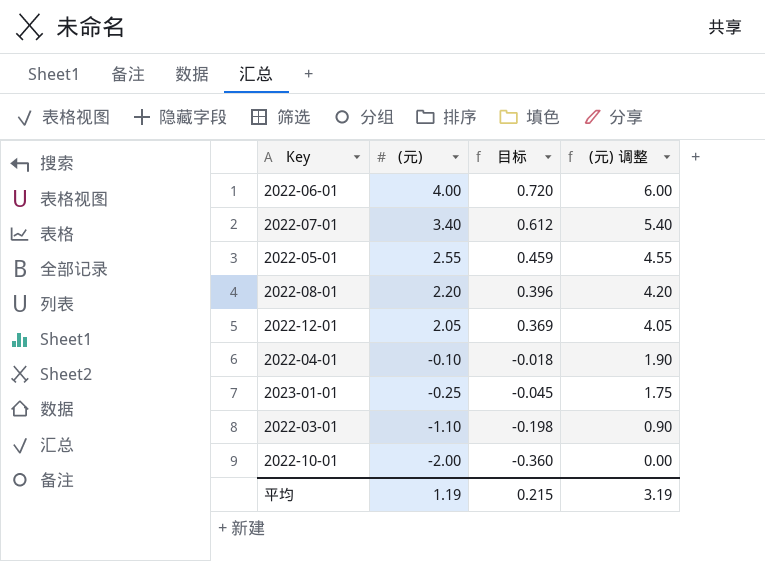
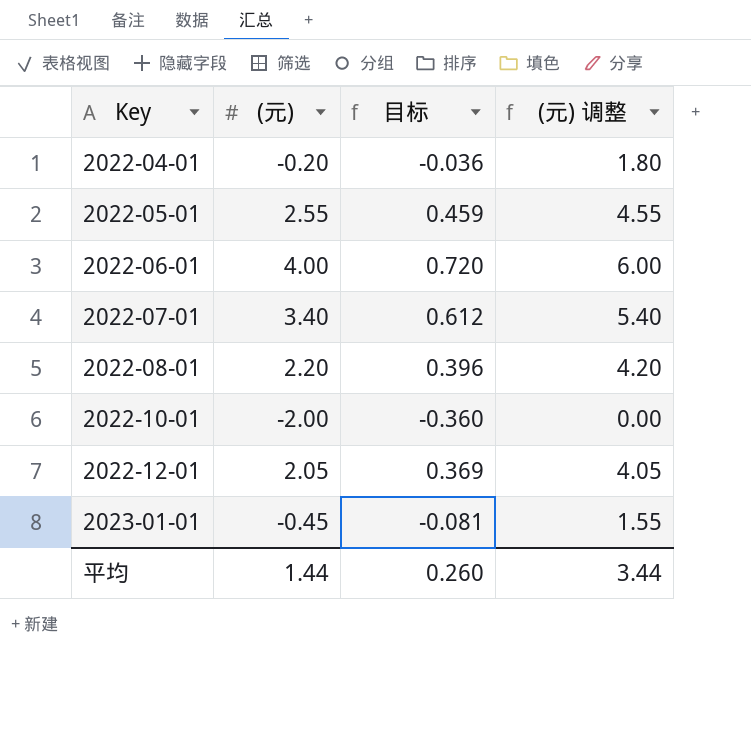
row order: (元) descending -> Key ascending
row 2022-03-01: -1.10 | -0.198 | 0.90 -> none
2022-04-01 | (元): -0.10 -> -0.20
2022-04-01 | 目标: -0.018 -> -0.036
2022-04-01 | (元) 调整: 1.90 -> 1.80
2023-01-01 | (元): -0.25 -> -0.45
2023-01-01 | 目标: -0.045 -> -0.081
2023-01-01 | (元) 调整: 1.75 -> 1.55
平均 | (元): 1.19 -> 1.44
平均 | 目标: 0.215 -> 0.260
平均 | (元) 调整: 3.19 -> 3.44

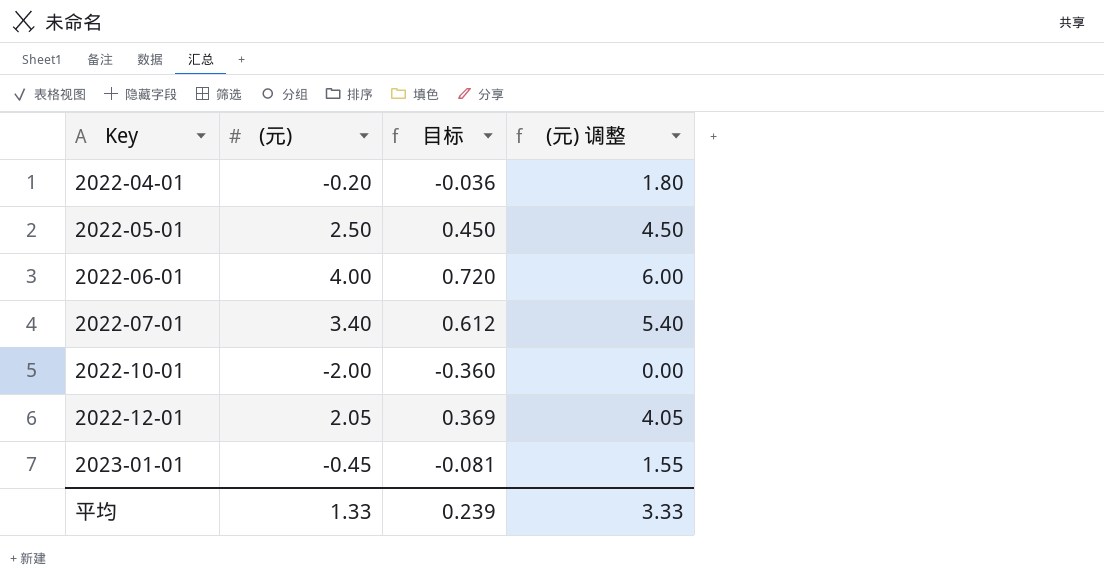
row 2022-08-01: 2.20 | 0.396 | 4.20 -> none
2022-05-01 | (元): 2.55 -> 2.50
2022-05-01 | 目标: 0.459 -> 0.450
2022-05-01 | (元) 调整: 4.55 -> 4.50
平均 | (元): 1.44 -> 1.33
平均 | 目标: 0.260 -> 0.239
平均 | (元) 调整: 3.44 -> 3.33

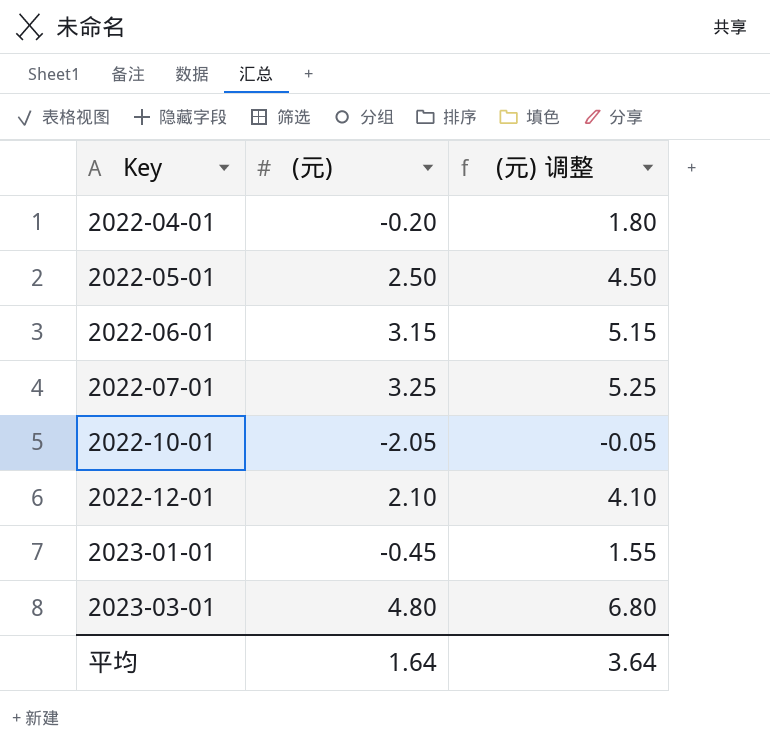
column 目标 | formula: [(元)] * 0.18 -> none
2022-06-01 | (元): 4.00 -> 3.15
2022-06-01 | (元) 调整: 6.00 -> 5.15
2022-07-01 | (元): 3.40 -> 3.25
2022-07-01 | (元) 调整: 5.40 -> 5.25
2022-10-01 | (元): -2.00 -> -2.05
2022-10-01 | (元) 调整: 0.00 -> -0.05
2022-12-01 | (元): 2.05 -> 2.10
2022-12-01 | (元) 调整: 4.05 -> 4.10
row 2023-03-01: none -> 4.80 | 6.80
平均 | (元): 1.33 -> 1.64
平均 | (元) 调整: 3.33 -> 3.64

